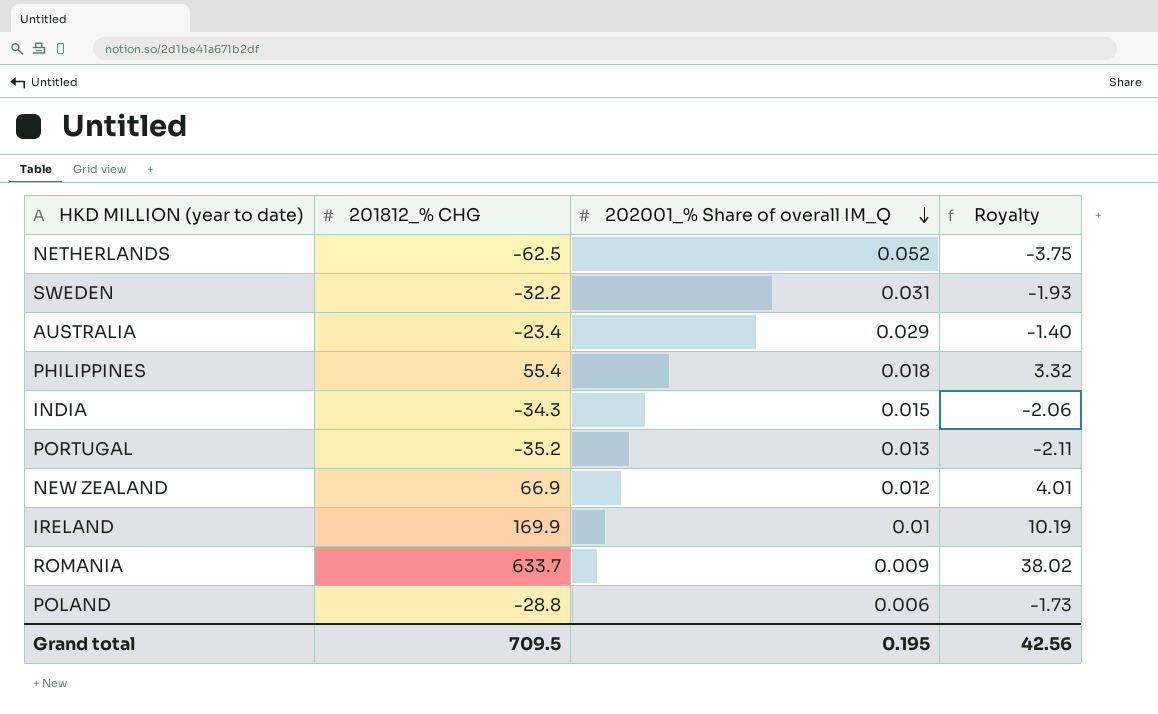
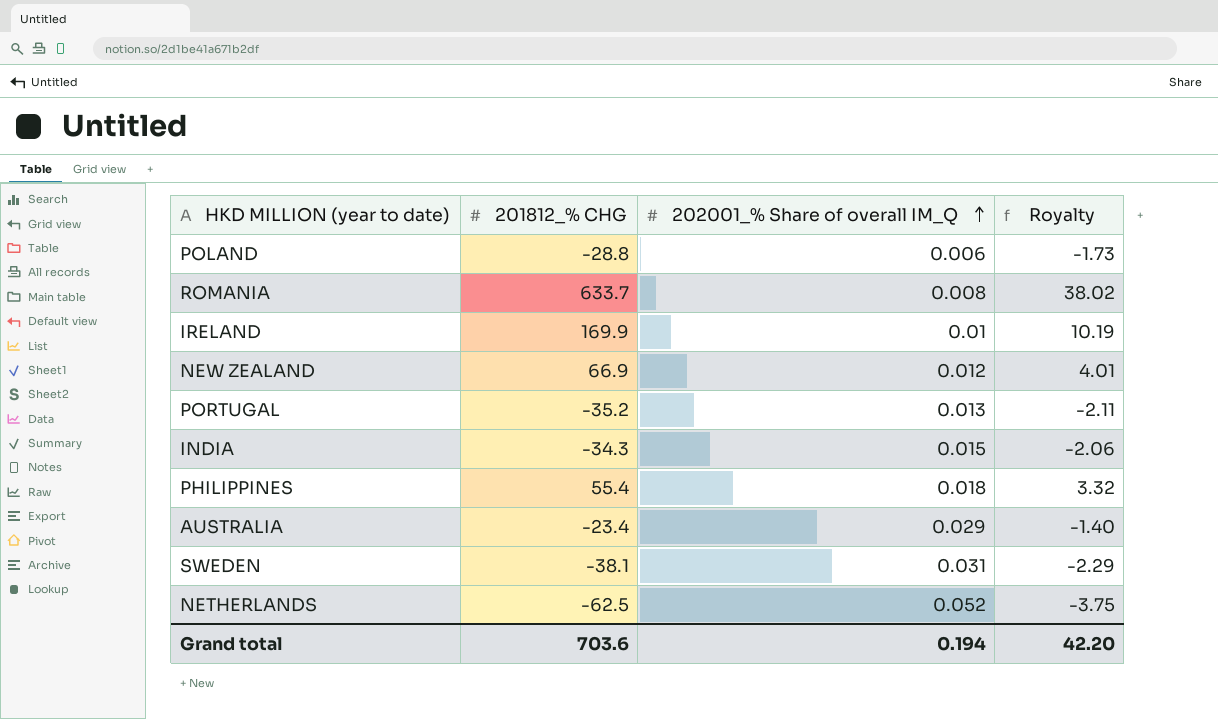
row order: 202001_% Share of overall IM_Q descending -> 202001_% Share of overall IM_Q ascending
ROMANIA | 202001_% Share of overall IM_Q: 0.009 -> 0.008
SWEDEN | 201812_% CHG: -32.2 -> -38.1
SWEDEN | Royalty: -1.93 -> -2.29
Grand total | 201812_% CHG: 709.5 -> 703.6
Grand total | 202001_% Share of overall IM_Q: 0.195 -> 0.194
Grand total | Royalty: 42.56 -> 42.20

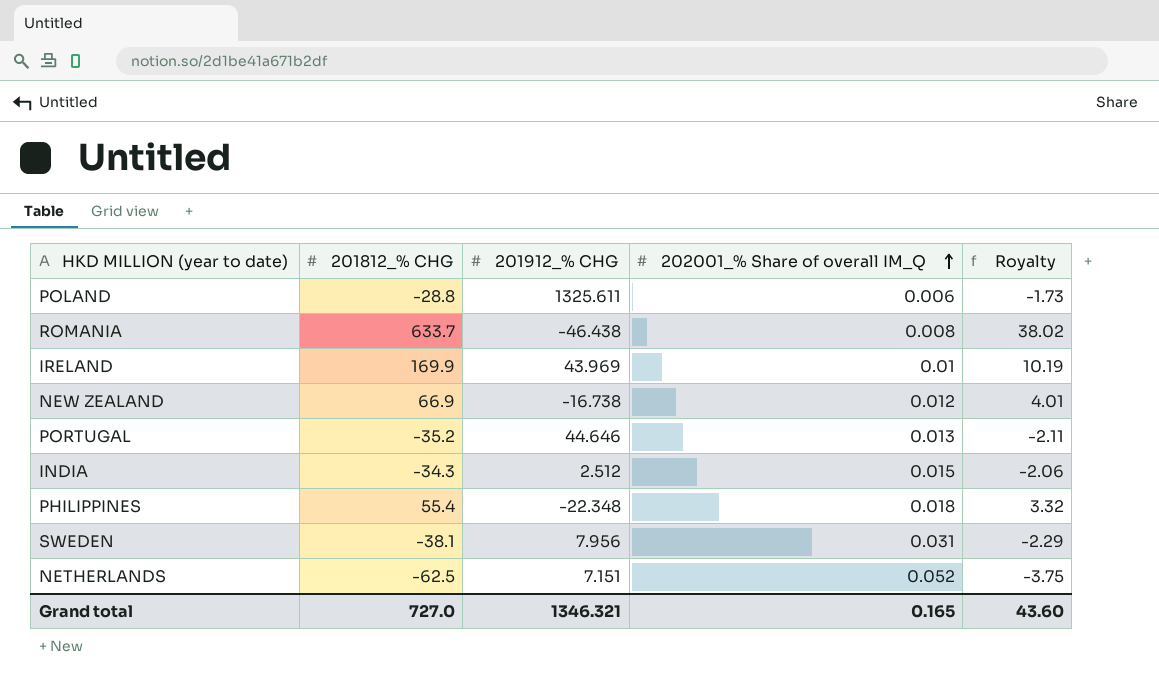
column 201912_% CHG | position: none -> 3
row AUSTRALIA: -23.4 | 0.029 | -1.40 -> none
Grand total | 201812_% CHG: 703.6 -> 727.0
Grand total | 202001_% Share of overall IM_Q: 0.194 -> 0.165
Grand total | Royalty: 42.20 -> 43.60

